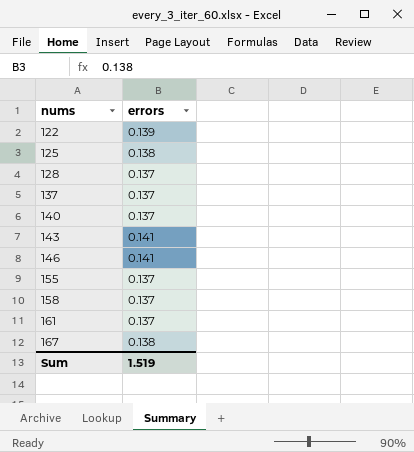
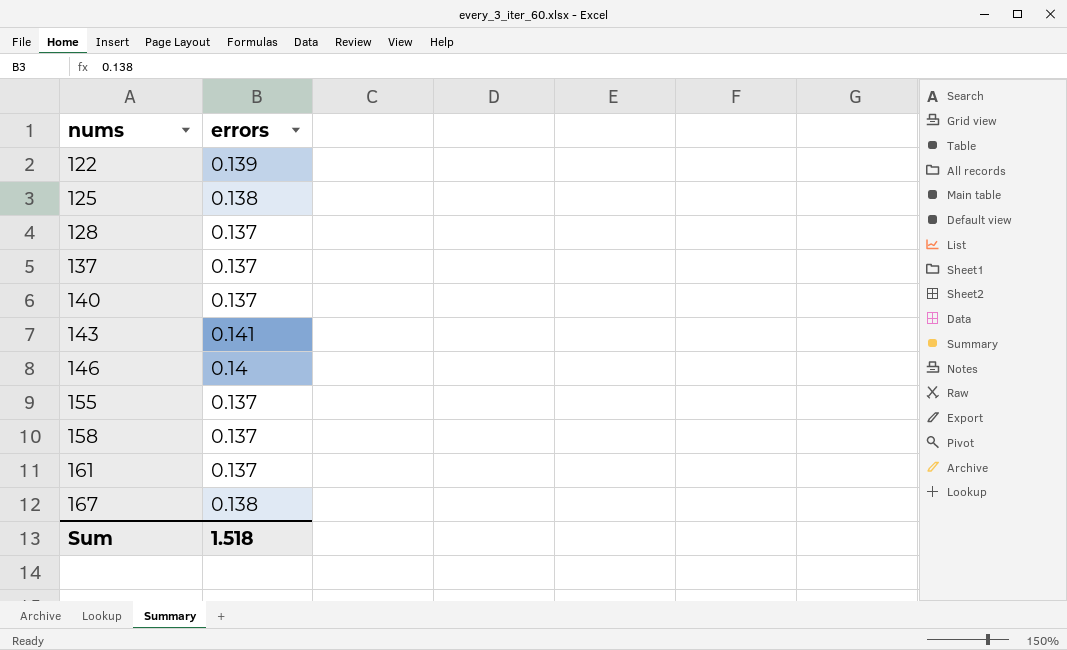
146 | errors: 0.141 -> 0.14
Sum | errors: 1.519 -> 1.518

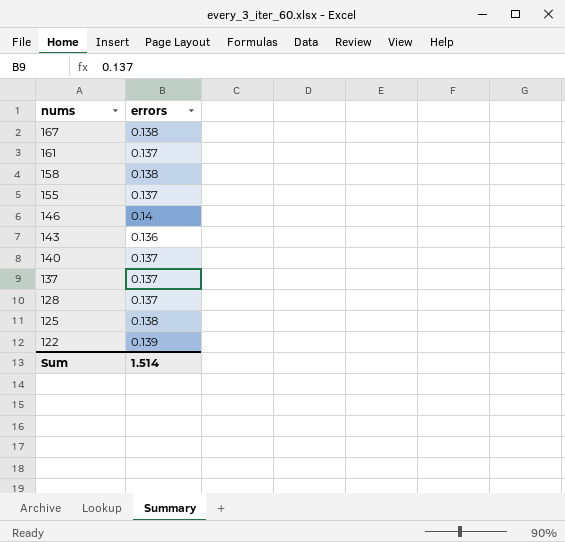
row order: nums ascending -> nums descending
158 | errors: 0.137 -> 0.138
143 | errors: 0.141 -> 0.136
Sum | errors: 1.518 -> 1.514

